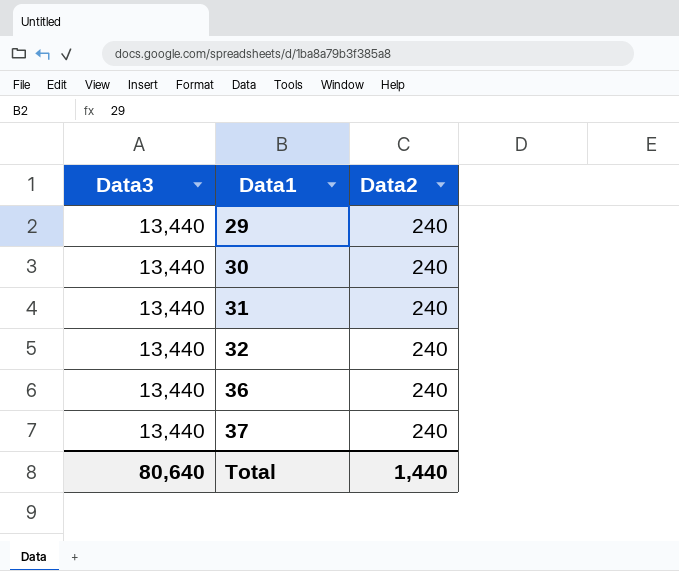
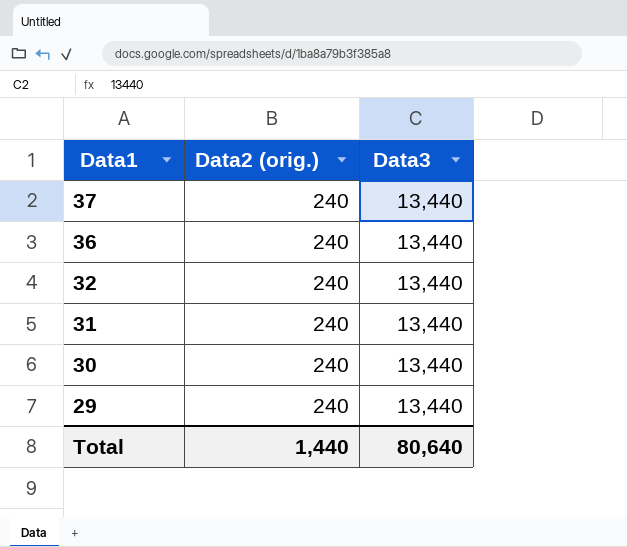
row order: Data1 ascending -> Data1 descending
column name: Data2 -> Data2 (orig.)
column Data3 | position: 1 -> 3

